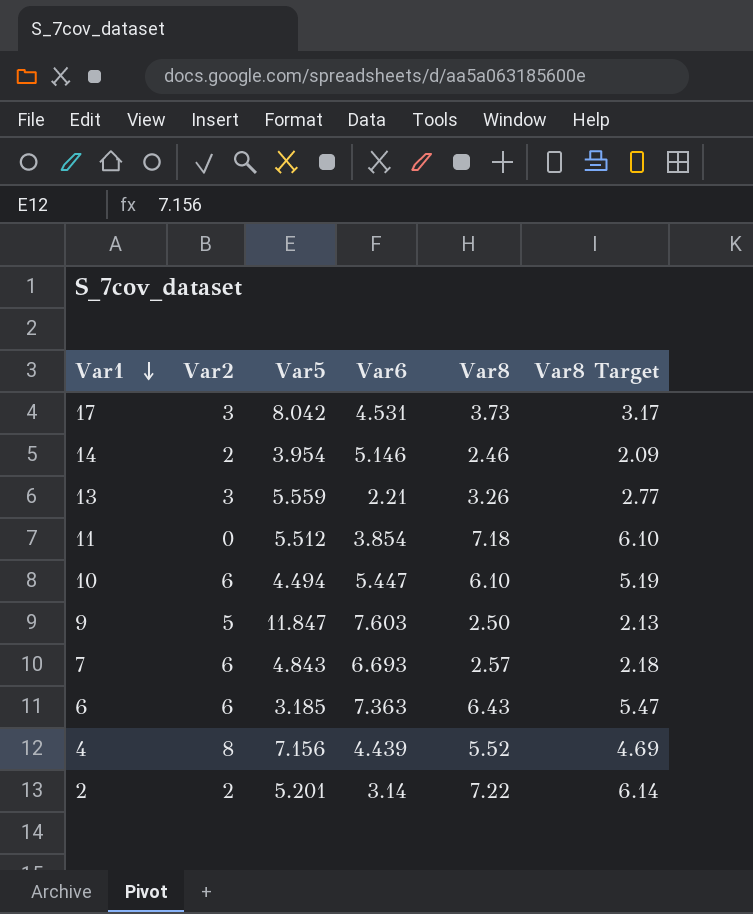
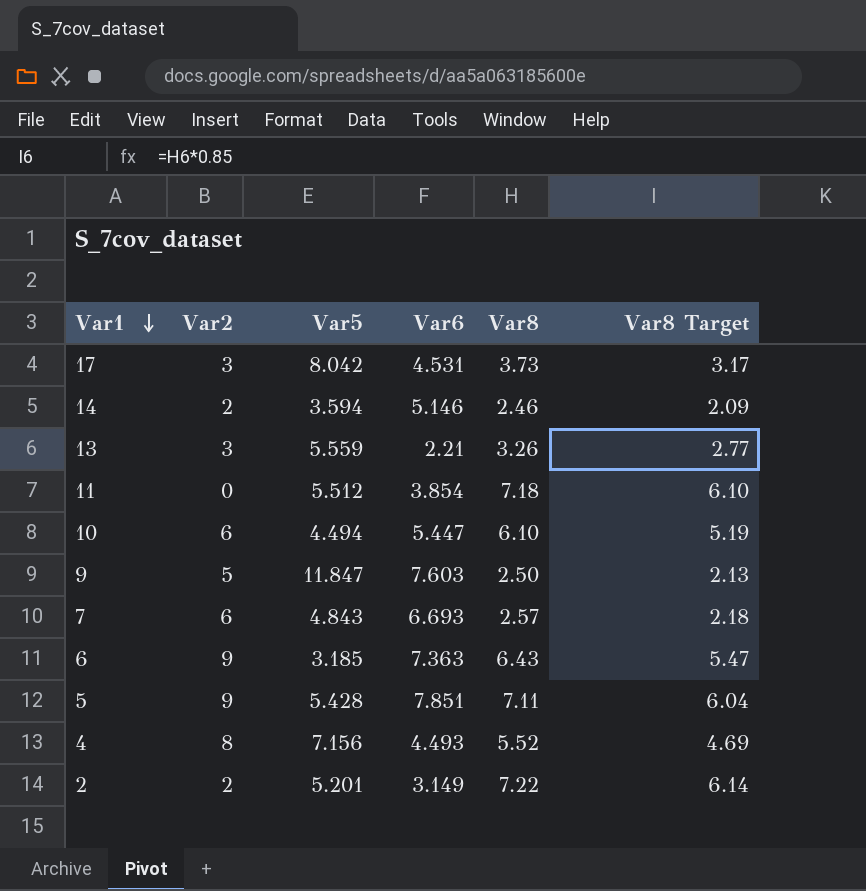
14 | Var5: 3.954 -> 3.594
6 | Var2: 6 -> 9
row 5: none -> 9 | 5.428 | 7.851 | 7.11 | 6.04
4 | Var6: 4.439 -> 4.493
2 | Var6: 3.14 -> 3.149

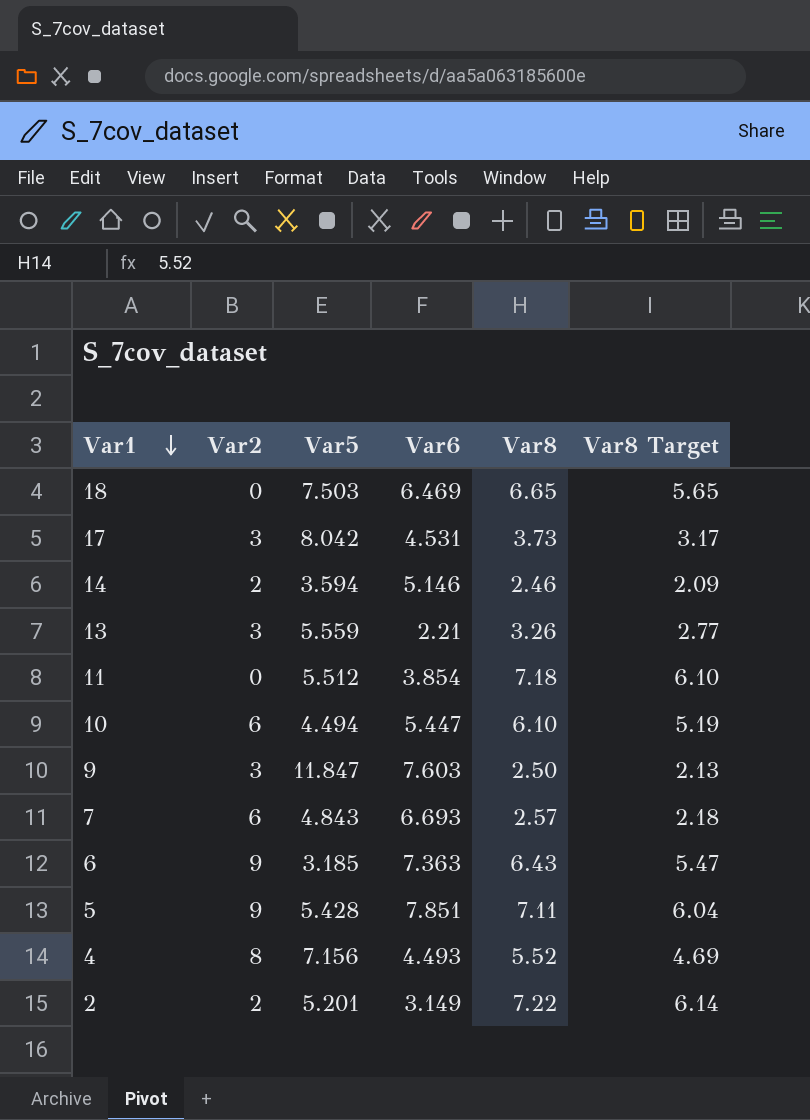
row 18: none -> 0 | 7.503 | 6.469 | 6.65 | 5.65
9 | Var2: 5 -> 3

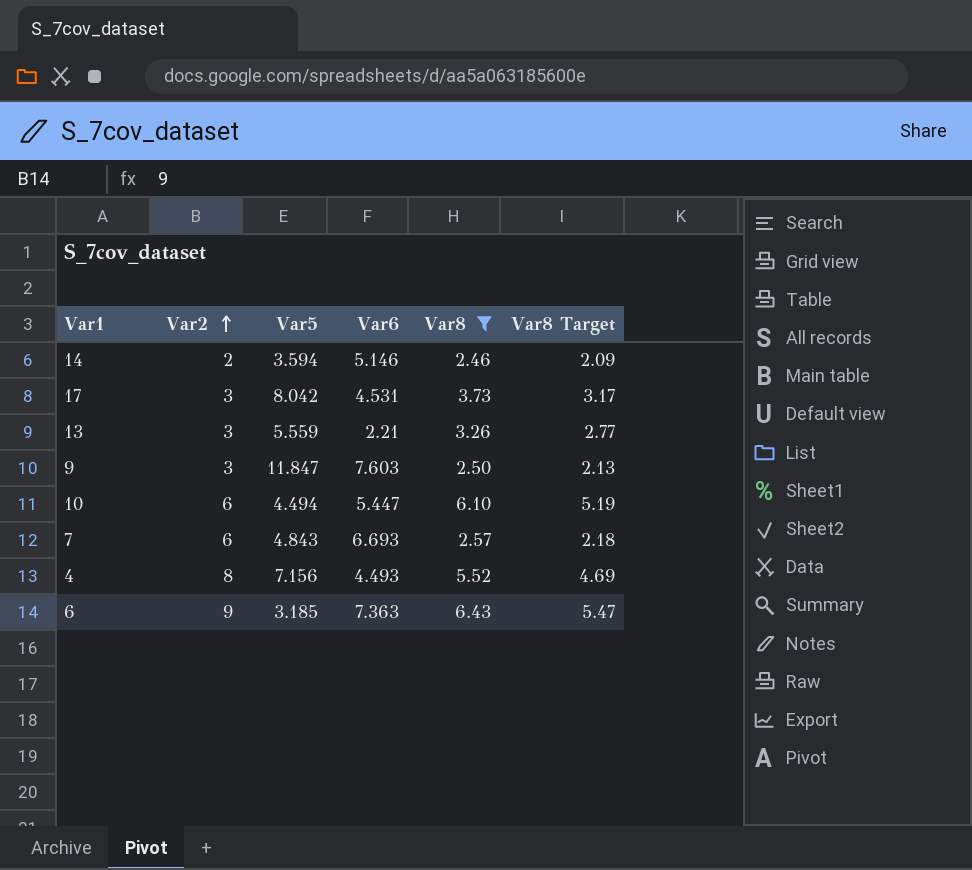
filter: none -> Var8 <= 6.43
row order: Var1 descending -> Var2 ascending

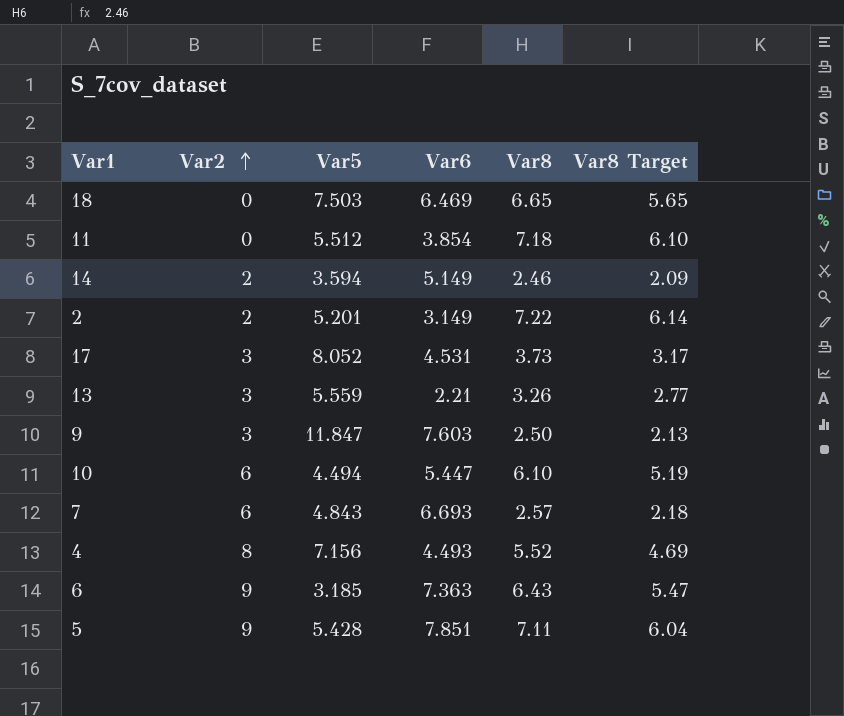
filter: Var8 <= 6.43 -> none
14 | Var6: 5.146 -> 5.149
17 | Var5: 8.042 -> 8.052

